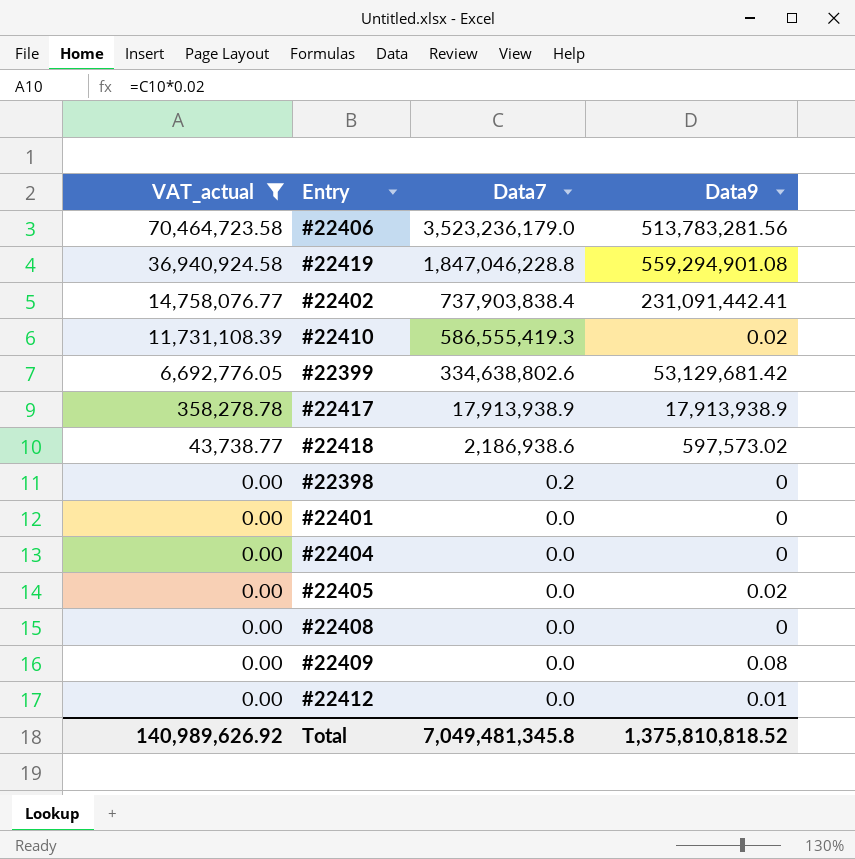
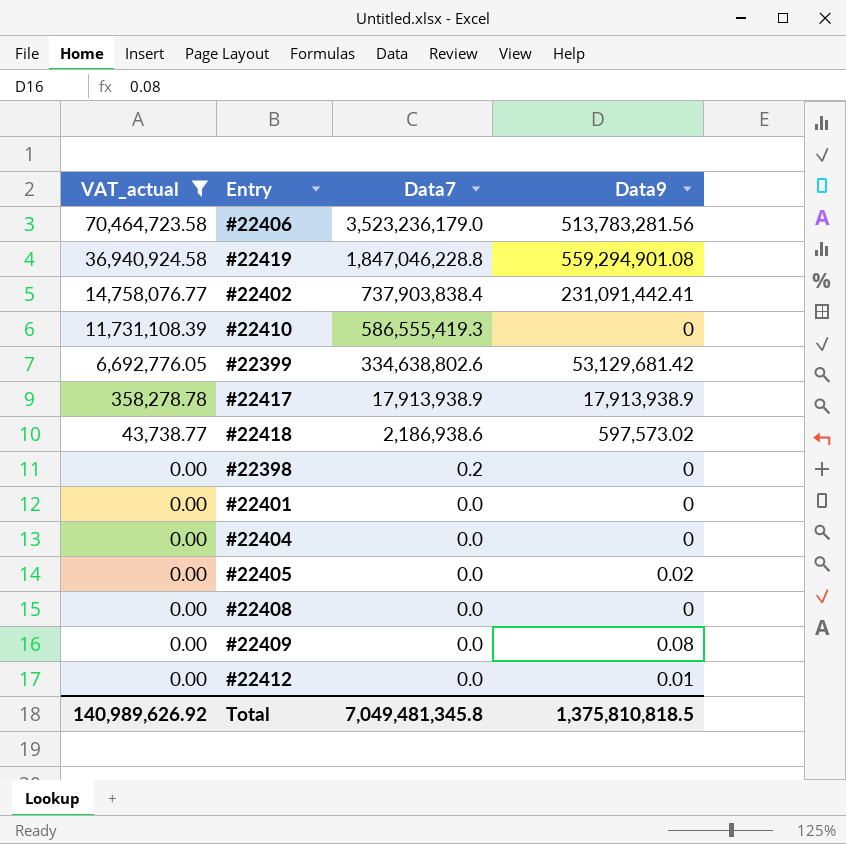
#22410 | Data9: 0.02 -> 0
Total | Data9: 1,375,810,818.52 -> 1,375,810,818.5

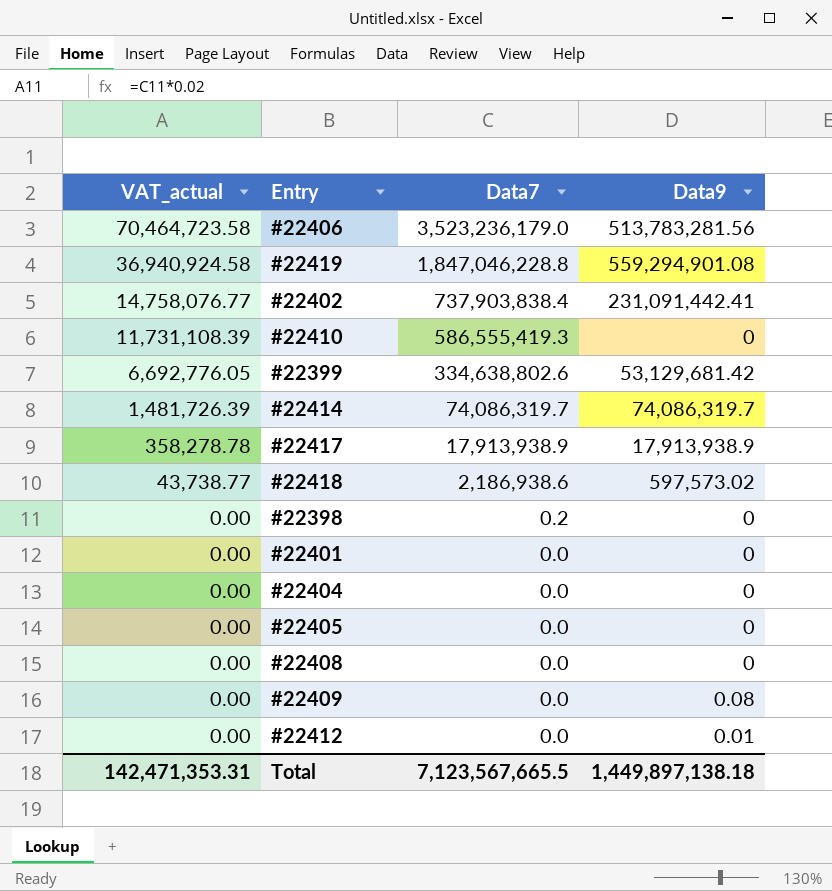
filter: VAT_actual != 1,481,726.39 -> none
#22405 | Data9: 0.02 -> 0
Total | VAT_actual: 140,989,626.92 -> 142,471,353.31
Total | Data7: 7,049,481,345.8 -> 7,123,567,665.5
Total | Data9: 1,375,810,818.5 -> 1,449,897,138.18

